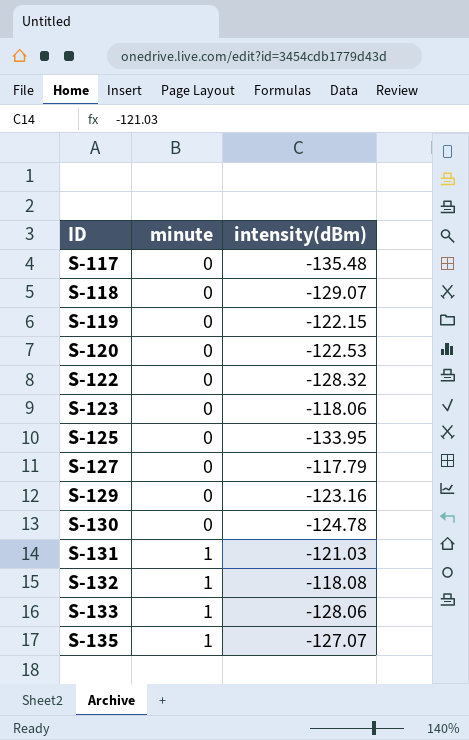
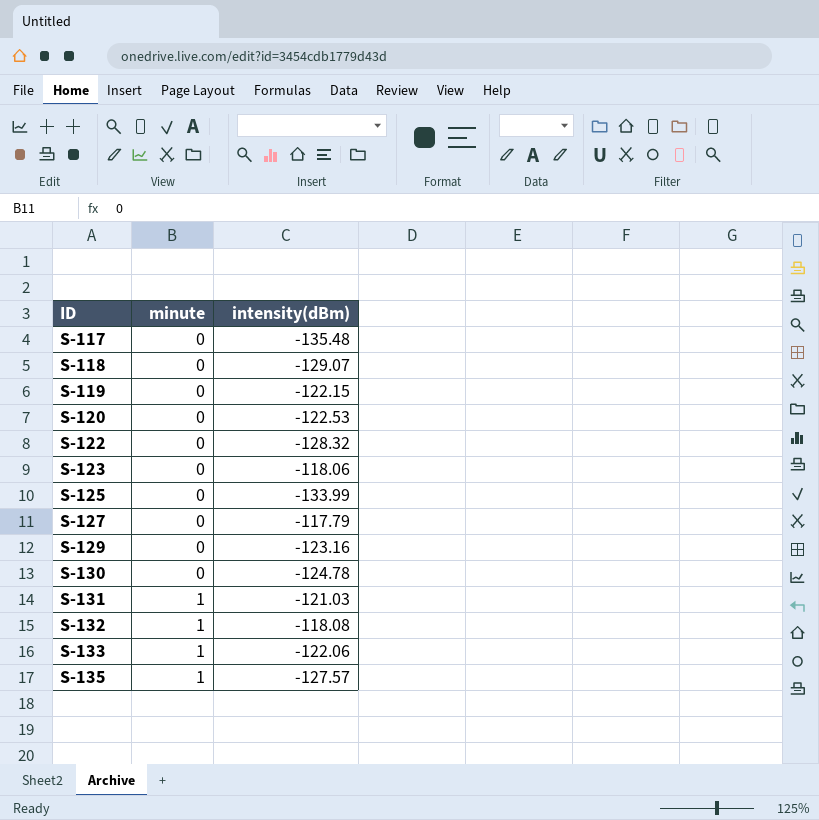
S-125 | intensity(dBm): -133.95 -> -133.99
S-133 | intensity(dBm): -128.06 -> -122.06
S-135 | intensity(dBm): -127.07 -> -127.57

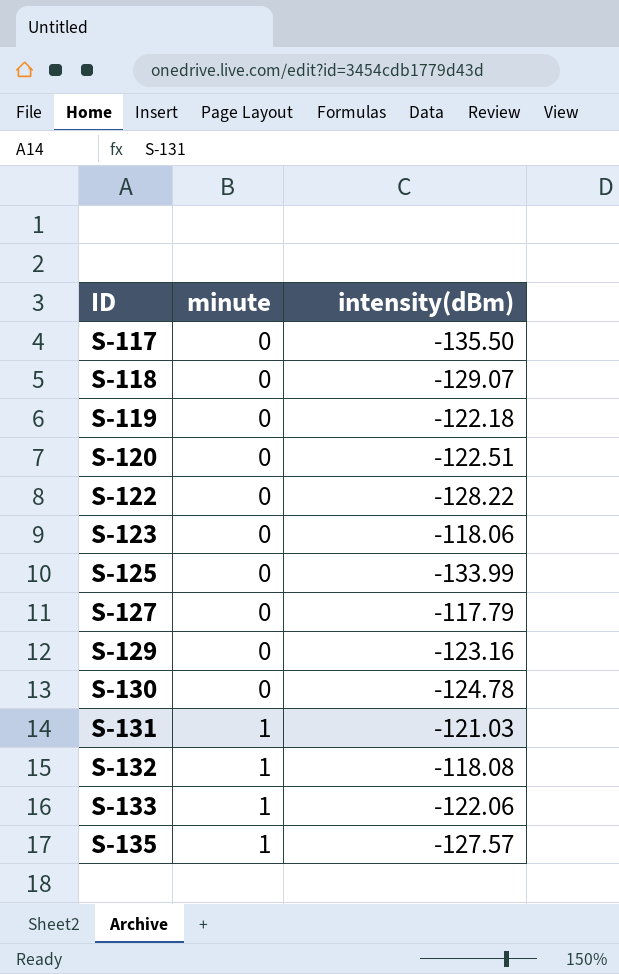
S-117 | intensity(dBm): -135.48 -> -135.50
S-119 | intensity(dBm): -122.15 -> -122.18
S-120 | intensity(dBm): -122.53 -> -122.51
S-122 | intensity(dBm): -128.32 -> -128.22

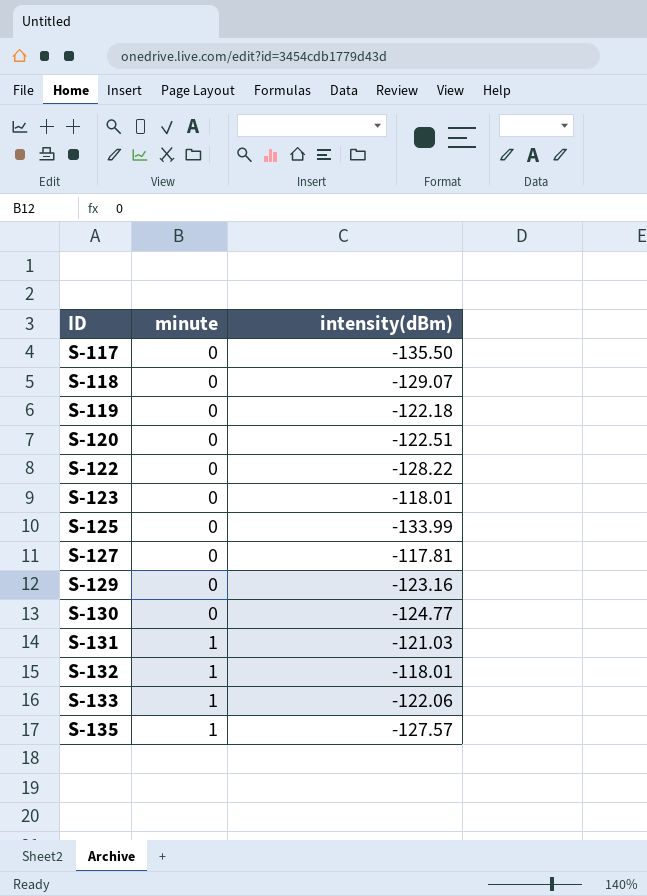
S-123 | intensity(dBm): -118.06 -> -118.01
S-127 | intensity(dBm): -117.79 -> -117.81
S-130 | intensity(dBm): -124.78 -> -124.77
S-132 | intensity(dBm): -118.08 -> -118.01

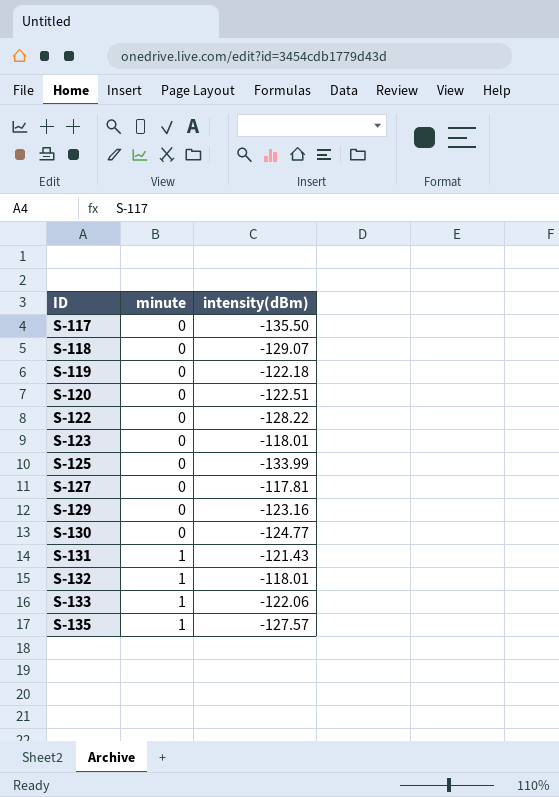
S-131 | intensity(dBm): -121.03 -> -121.43

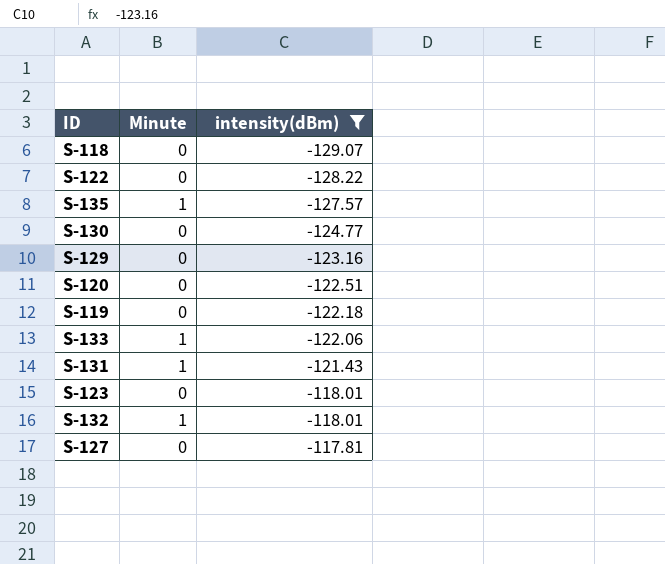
filter: none -> intensity(dBm) >= -129.07
row order: ID ascending -> intensity(dBm) ascending
column name: minute -> Minute

